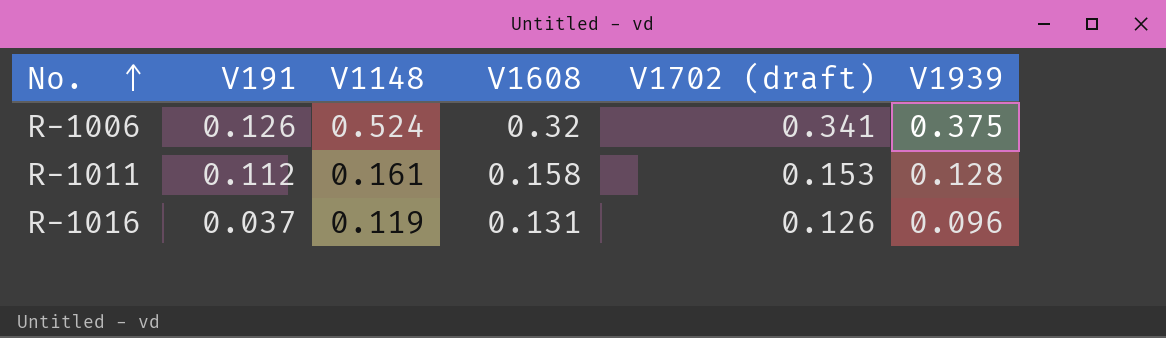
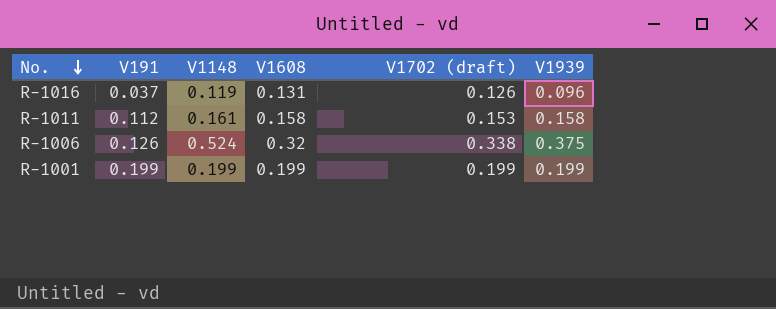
row order: No. ascending -> No. descending
R-1011 | V1939: 0.128 -> 0.158
R-1006 | V1702 (draft): 0.341 -> 0.338
row R-1001: none -> 0.199 | 0.199 | 0.199 | 0.199 | 0.199

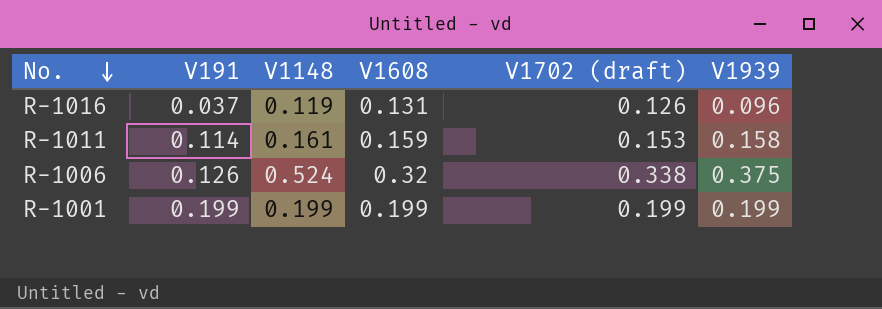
R-1011 | V191: 0.112 -> 0.114
R-1011 | V1608: 0.158 -> 0.159

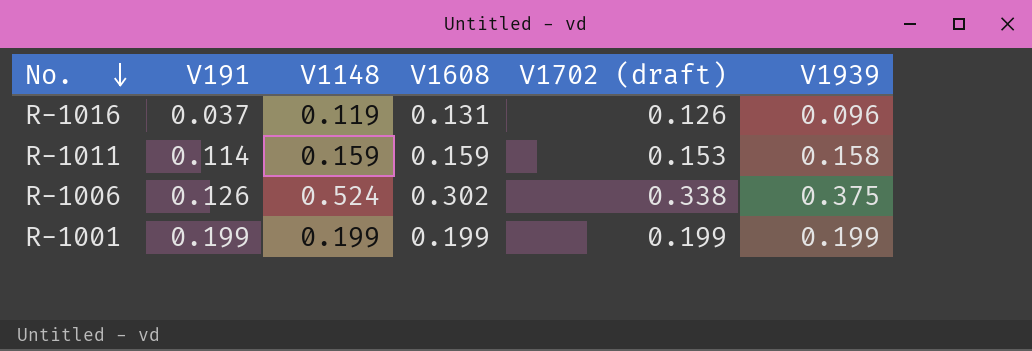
R-1011 | V1148: 0.161 -> 0.159
R-1006 | V1608: 0.32 -> 0.302

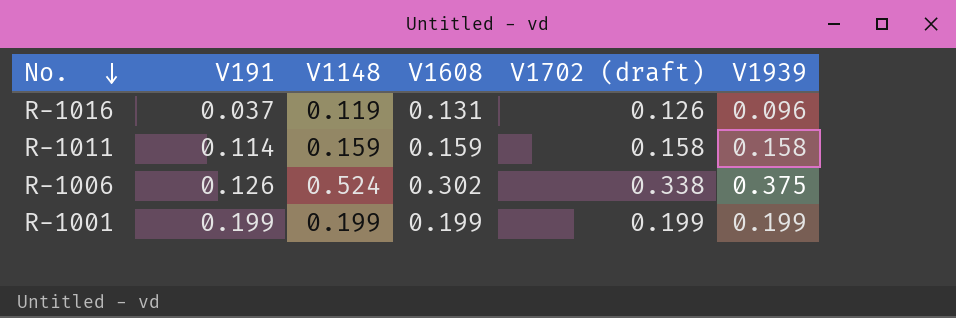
R-1011 | V1702 (draft): 0.153 -> 0.158

